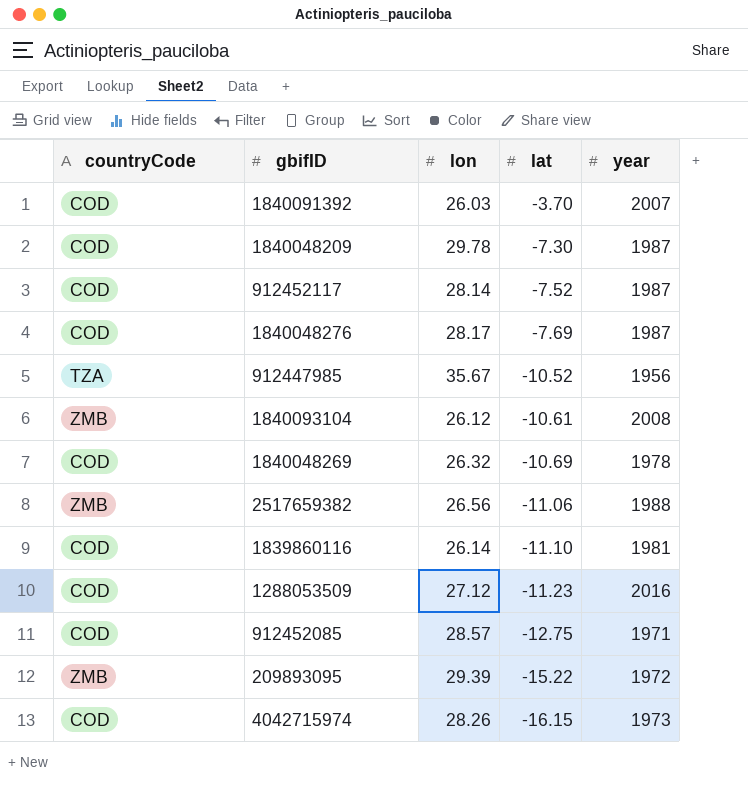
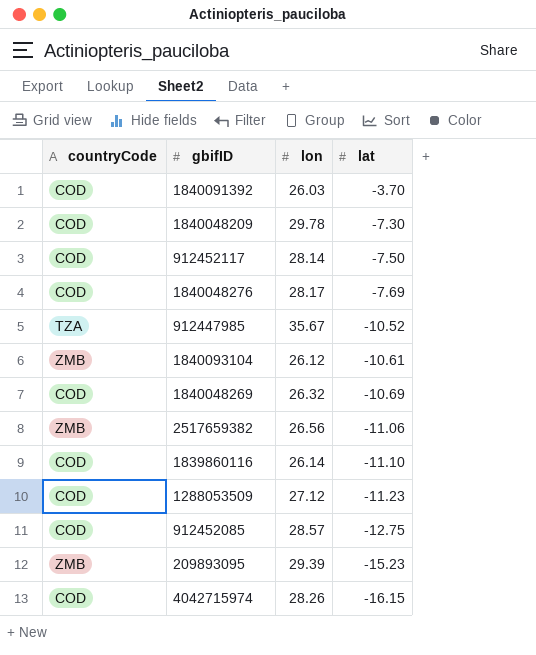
column year | position: 5 -> none
912452117 | lat: -7.52 -> -7.50
209893095 | lat: -15.22 -> -15.23

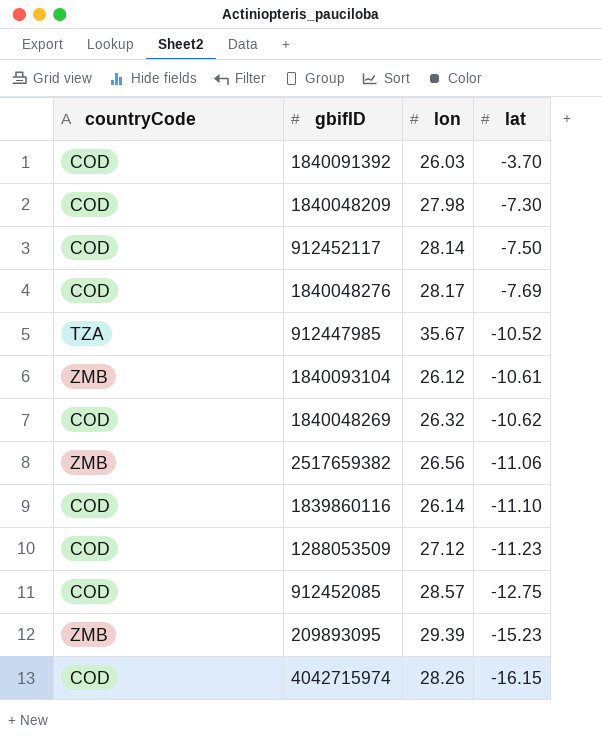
1840048209 | lon: 29.78 -> 27.98
1840048269 | lat: -10.69 -> -10.62

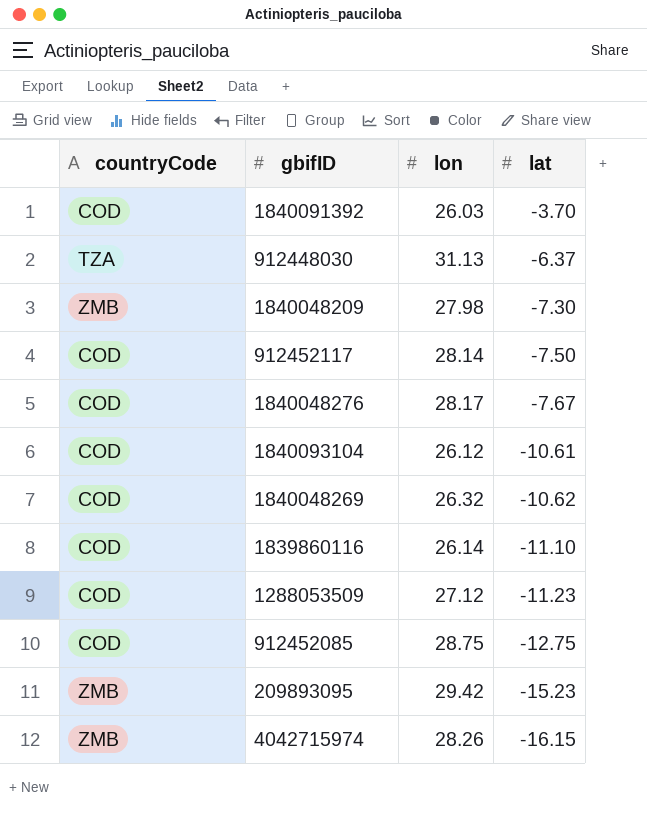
row 912447985: TZA | 35.67 | -10.52 -> none
row 2517659382: ZMB | 26.56 | -11.06 -> none
row 912448030: none -> TZA | 31.13 | -6.37
1840048209 | countryCode: COD -> ZMB
1840048276 | lat: -7.69 -> -7.67
1840093104 | countryCode: ZMB -> COD
912452085 | lon: 28.57 -> 28.75
209893095 | lon: 29.39 -> 29.42
4042715974 | countryCode: COD -> ZMB

